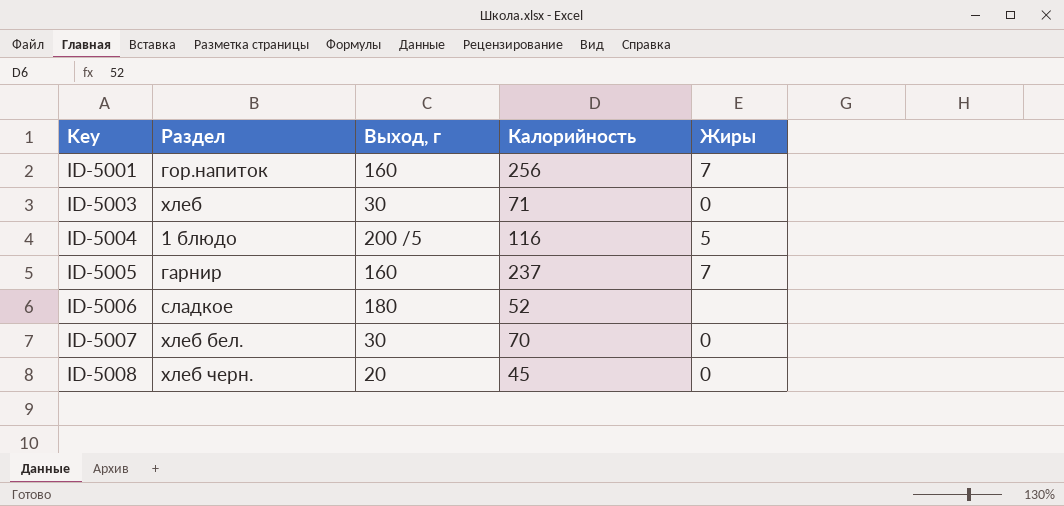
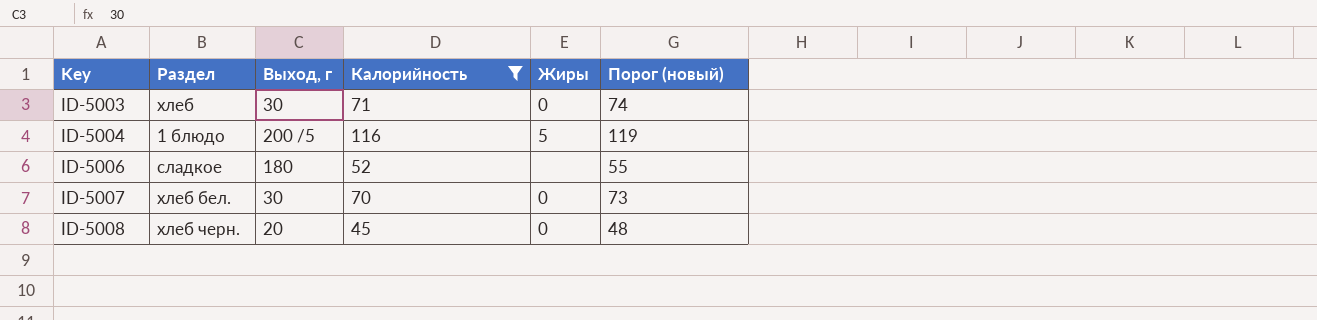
filter: none -> Калорийность <= 116
column Порог (новый) | formula: none -> [Калорийность] + 3

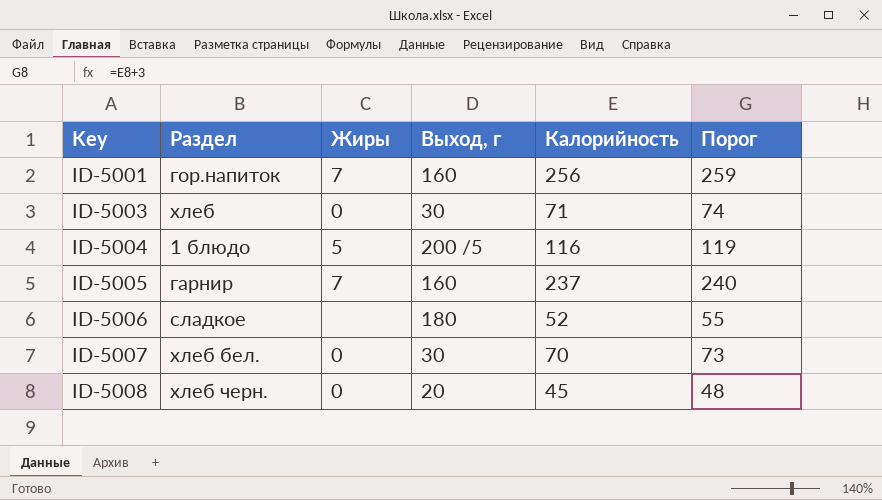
filter: Калорийность <= 116 -> none
column Жиры | position: 5 -> 3
column name: Порог (новый) -> Порог

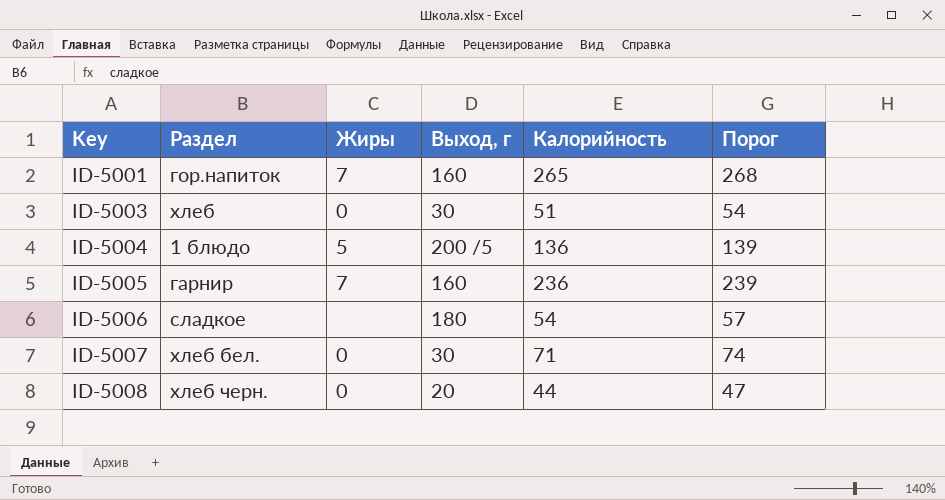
ID-5001 | Калорийность: 256 -> 265
ID-5001 | Порог: 259 -> 268
ID-5003 | Калорийность: 71 -> 51
ID-5003 | Порог: 74 -> 54
ID-5004 | Калорийность: 116 -> 136
ID-5004 | Порог: 119 -> 139
ID-5005 | Калорийность: 237 -> 236
ID-5005 | Порог: 240 -> 239
ID-5006 | Калорийность: 52 -> 54
ID-5006 | Порог: 55 -> 57
ID-5007 | Калорийность: 70 -> 71
ID-5007 | Порог: 73 -> 74
ID-5008 | Калорийность: 45 -> 44
ID-5008 | Порог: 48 -> 47

